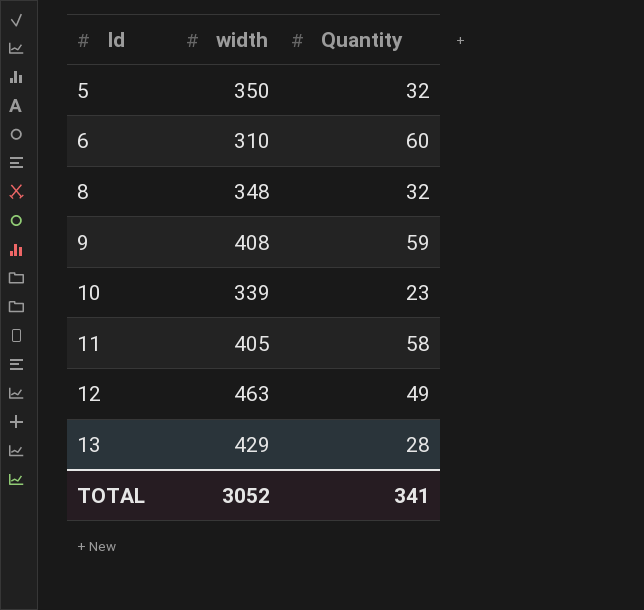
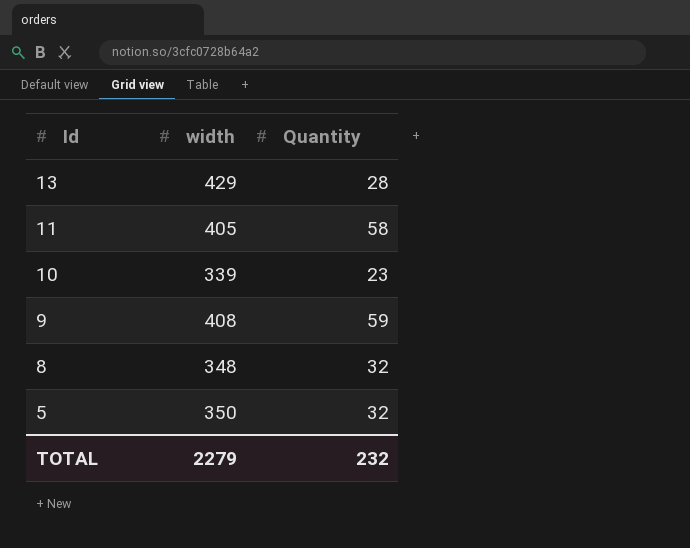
row order: Id ascending -> Id descending
row 6: 310 | 60 -> none
row 12: 463 | 49 -> none
TOTAL | width: 3052 -> 2279
TOTAL | Quantity: 341 -> 232

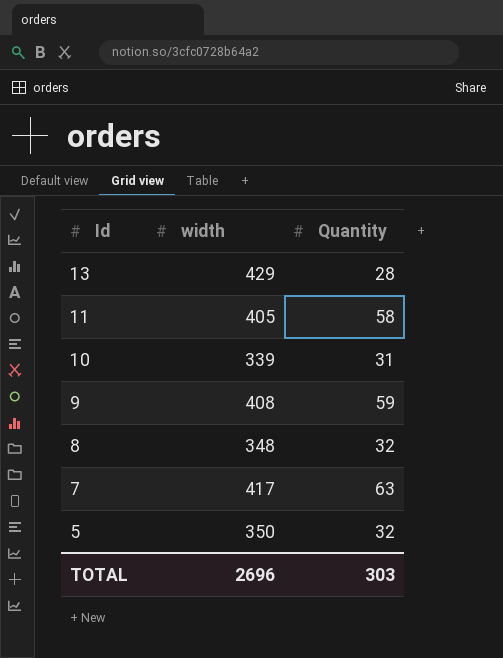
10 | Quantity: 23 -> 31
row 7: none -> 417 | 63
TOTAL | width: 2279 -> 2696
TOTAL | Quantity: 232 -> 303

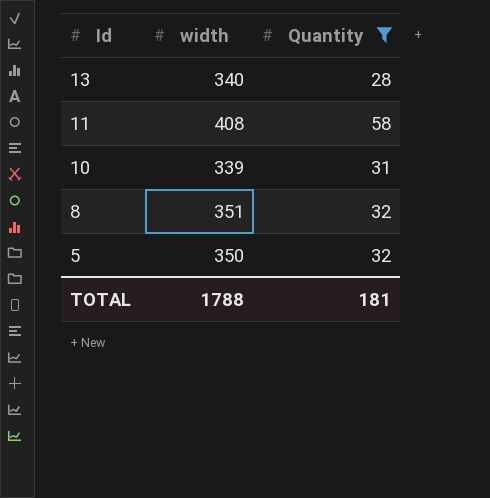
filter: none -> Quantity <= 58
13 | width: 429 -> 340
11 | width: 405 -> 408
8 | width: 348 -> 351
TOTAL | width: 2696 -> 1788
TOTAL | Quantity: 303 -> 181

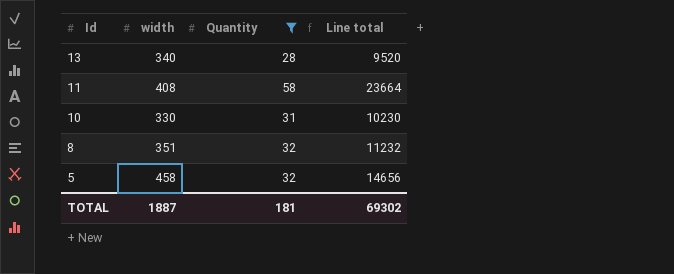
column Line total | formula: none -> [width] * [Quantity]
10 | width: 339 -> 330
5 | width: 350 -> 458
TOTAL | width: 1788 -> 1887

